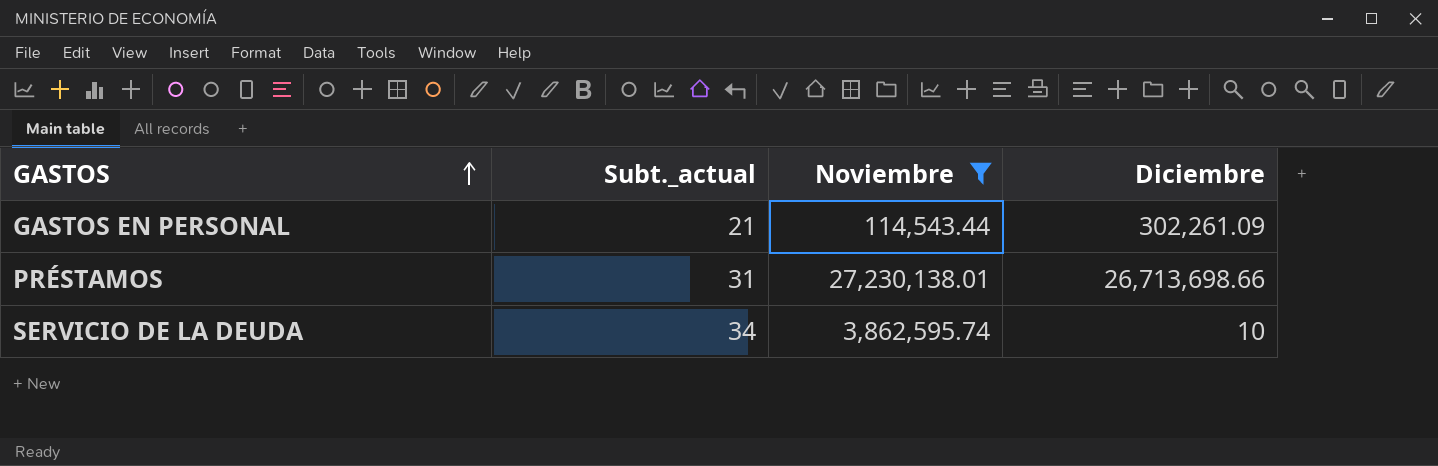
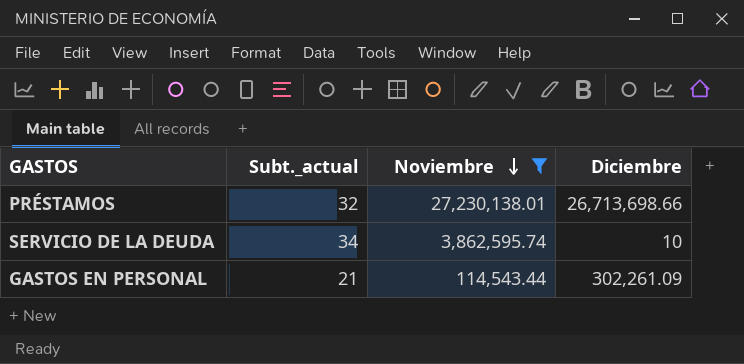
row order: GASTOS ascending -> Noviembre descending
PRÉSTAMOS | Subt._actual: 31 -> 32

